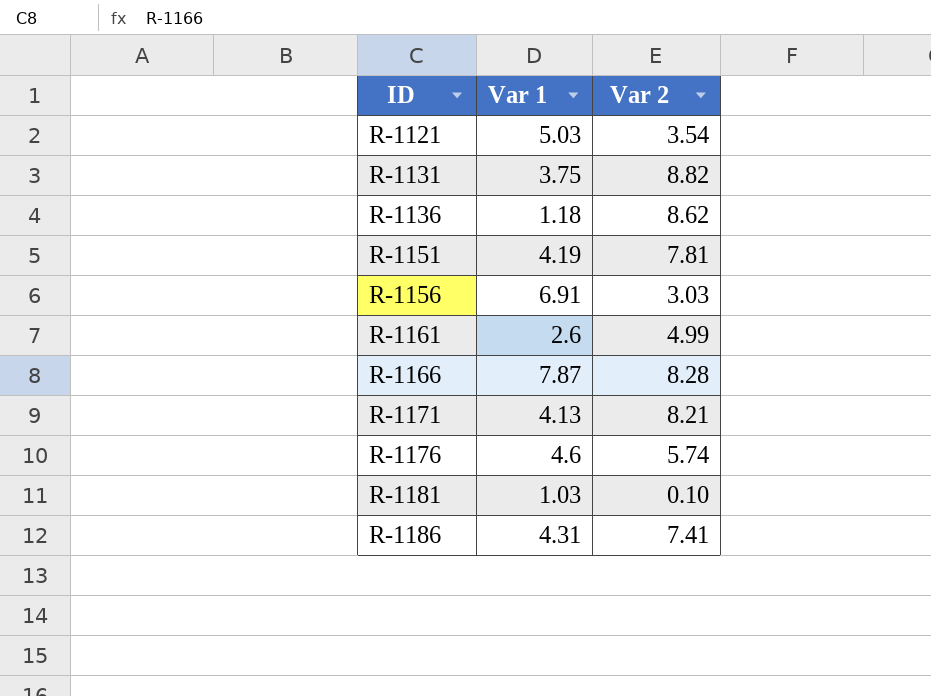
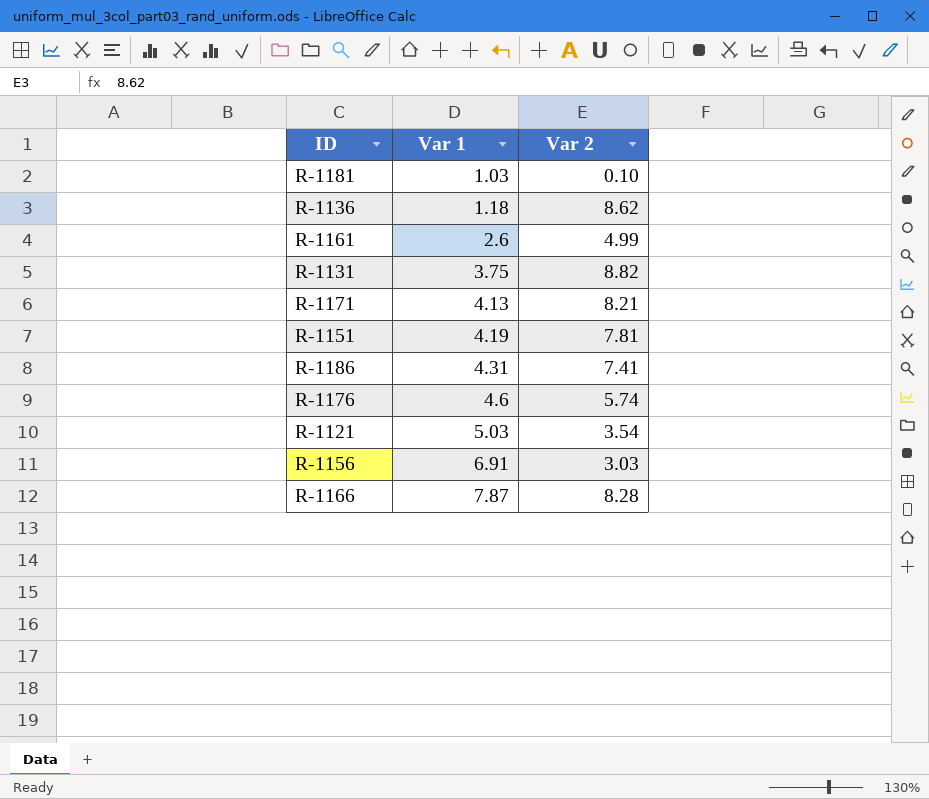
row order: ID ascending -> Var 1 ascending

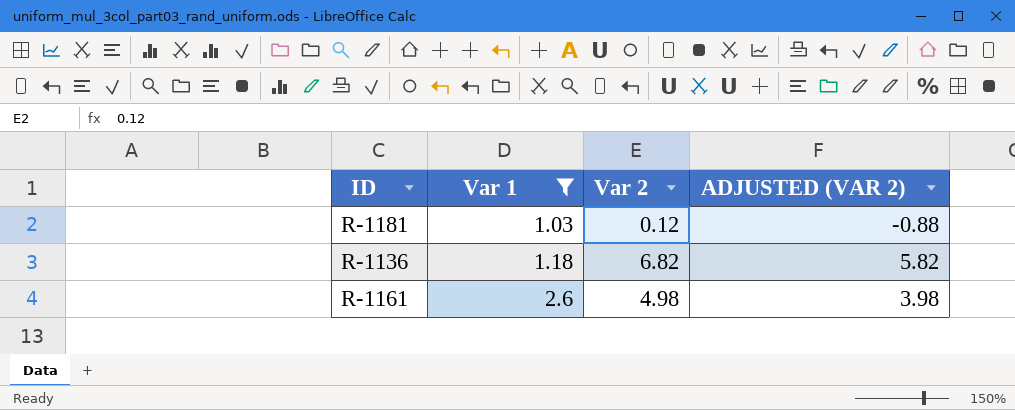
filter: none -> Var 1 <= 2.6
column ADJUSTED (VAR 2) | formula: none -> [Var 2] - 1
R-1181 | Var 2: 0.10 -> 0.12
R-1136 | Var 2: 8.62 -> 6.82
R-1161 | Var 2: 4.99 -> 4.98

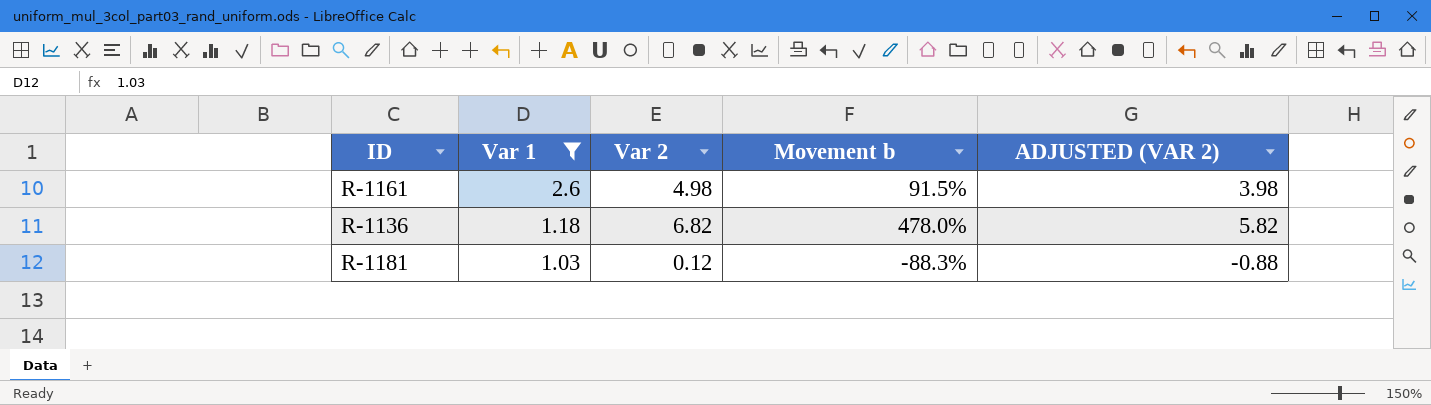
row order: Var 1 ascending -> Var 1 descending
column Movement b | formula: none -> ([Var 2] - [Var 1]) / [Var 1]

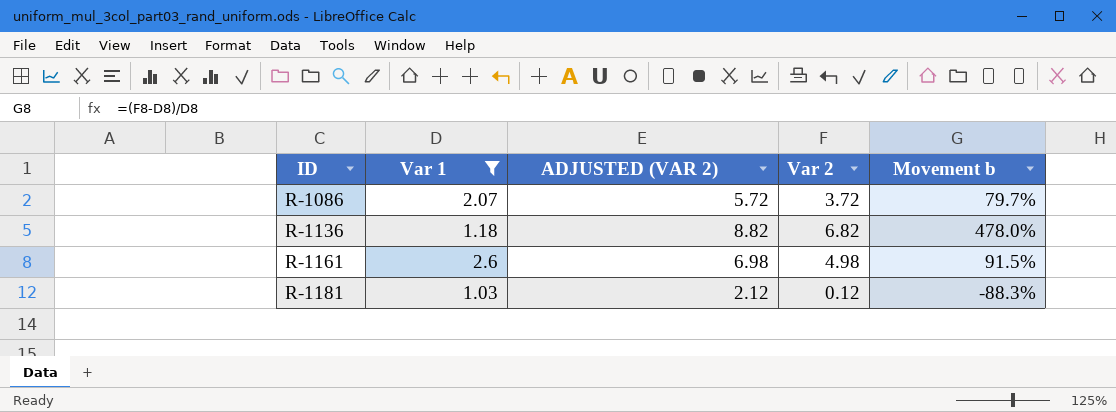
row order: Var 1 descending -> ID ascending
column ADJUSTED (VAR 2) | formula: [Var 2] - 1 -> [Var 2] + 2
column ADJUSTED (VAR 2) | position: 5 -> 3
row R-1086: none -> 2.07 | 5.72 | 3.72 | 79.7%

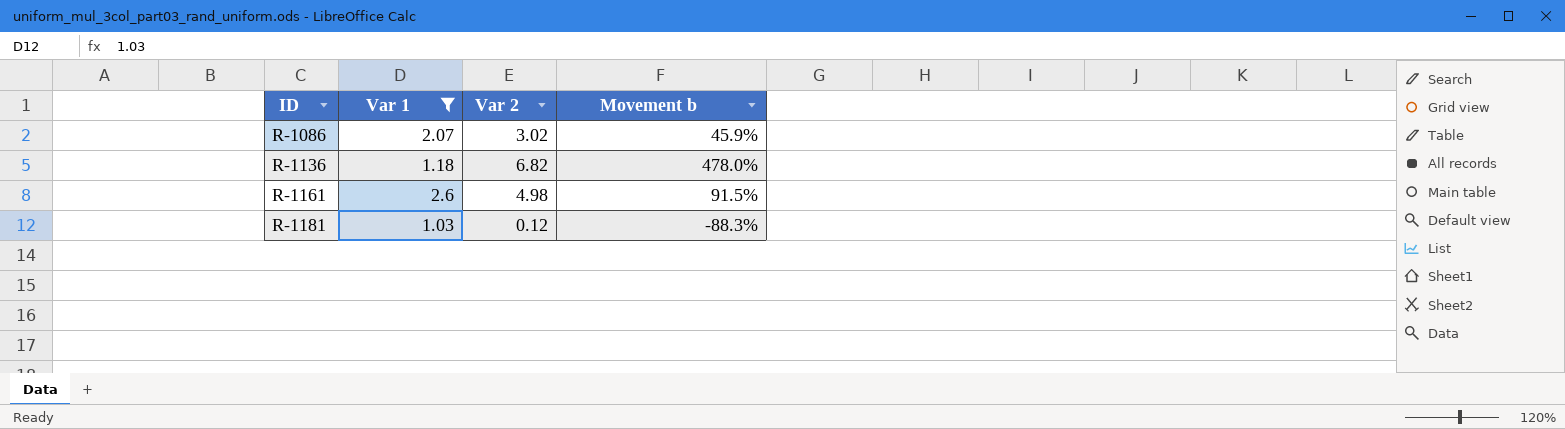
column ADJUSTED (VAR 2) | formula: [Var 2] + 2 -> none
R-1086 | Var 2: 3.72 -> 3.02
R-1086 | Movement b: 79.7% -> 45.9%

